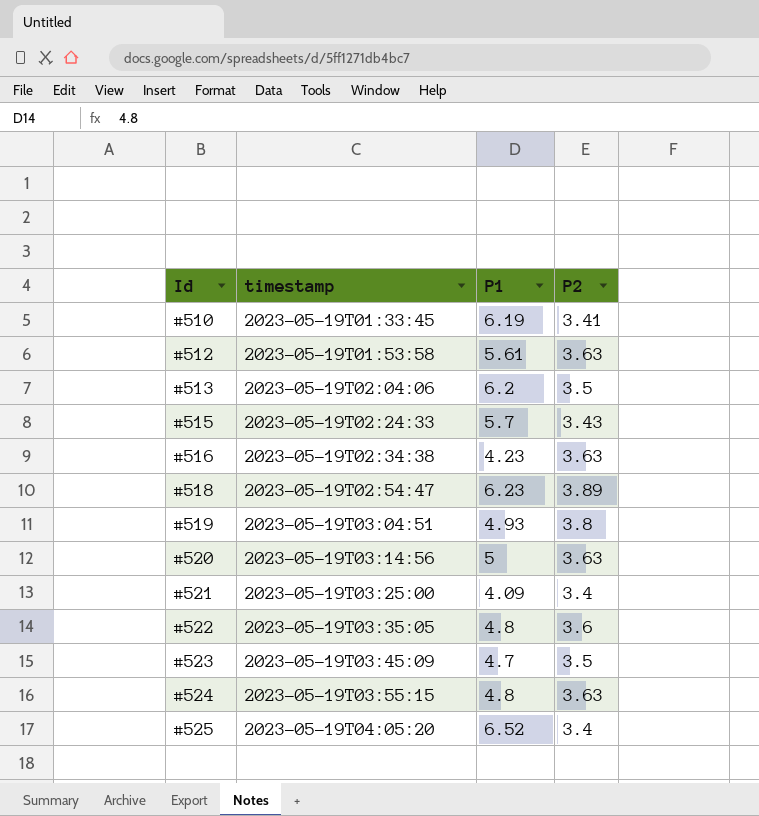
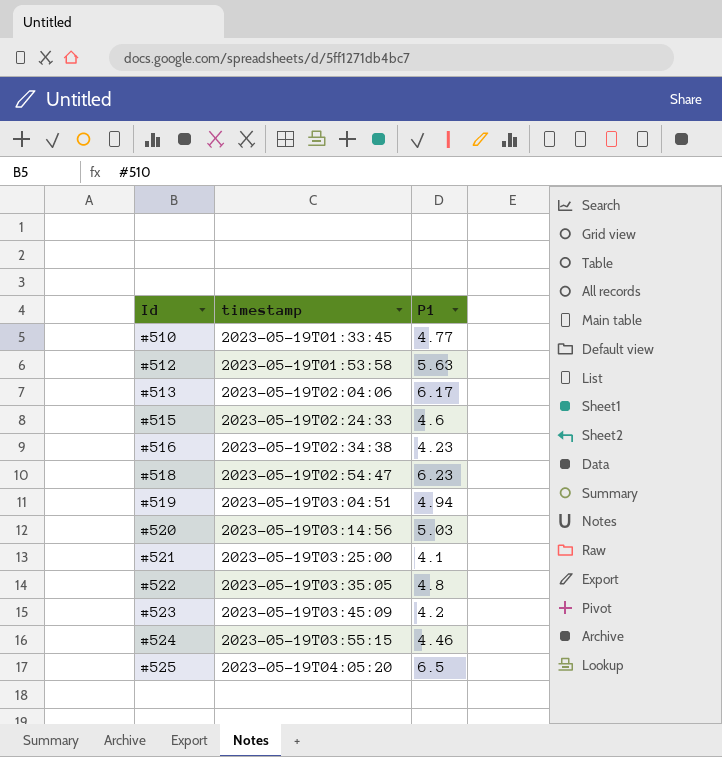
column P2 | position: 4 -> none
#510 | P1: 6.19 -> 4.77
#512 | P1: 5.61 -> 5.63
#513 | P1: 6.2 -> 6.17
#515 | P1: 5.7 -> 4.6
#519 | P1: 4.93 -> 4.94
#520 | P1: 5 -> 5.03
#521 | P1: 4.09 -> 4.1
#523 | P1: 4.7 -> 4.2
#524 | P1: 4.8 -> 4.46
#525 | P1: 6.52 -> 6.5

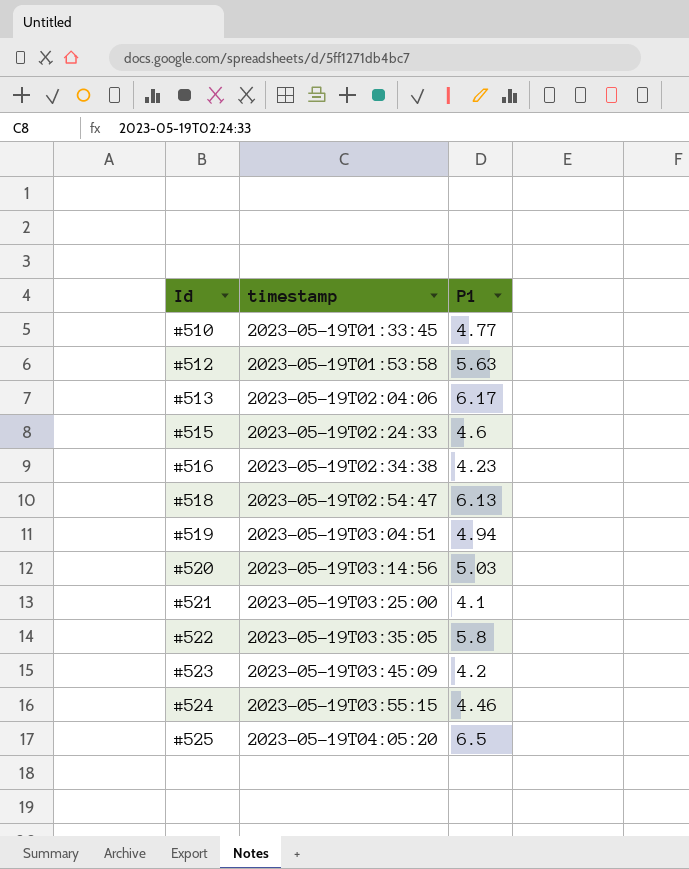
#518 | P1: 6.23 -> 6.13
#522 | P1: 4.8 -> 5.8

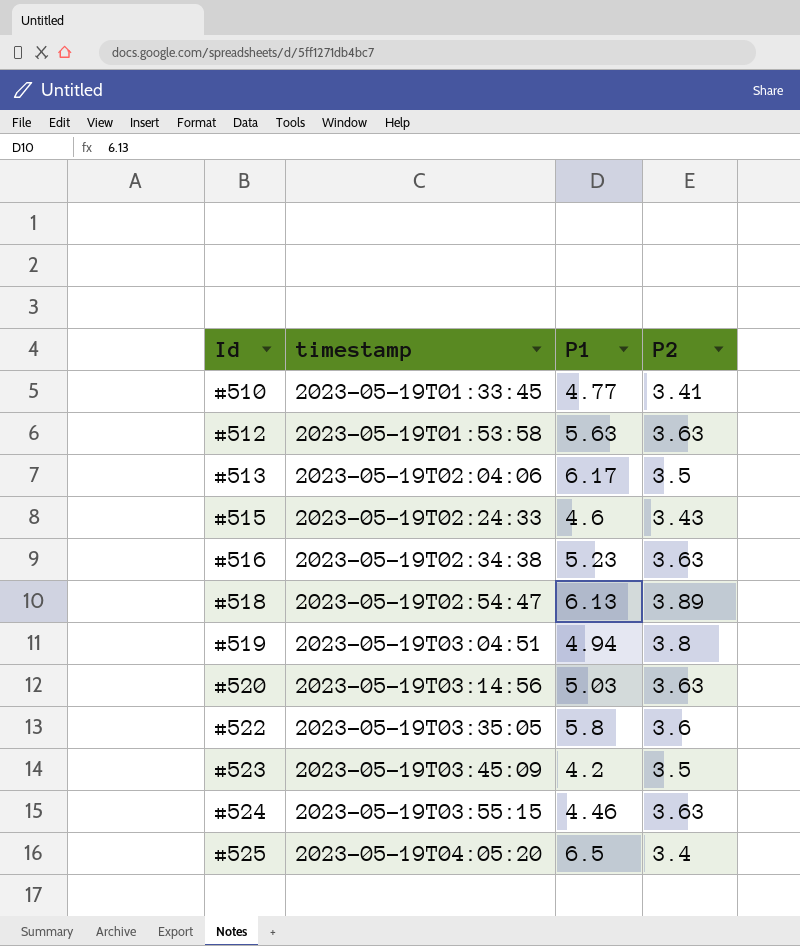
column P2 | position: none -> 4
row #521: 2023-05-19T03:25:00 | 4.1 -> none
#516 | P1: 4.23 -> 5.23

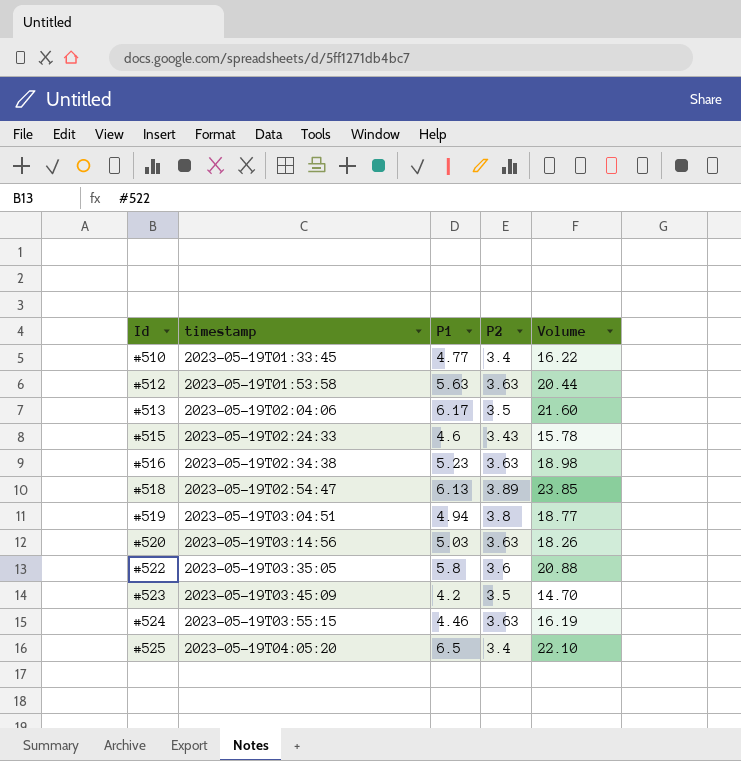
column Volume | formula: none -> [P1] * [P2]
#510 | P2: 3.41 -> 3.4

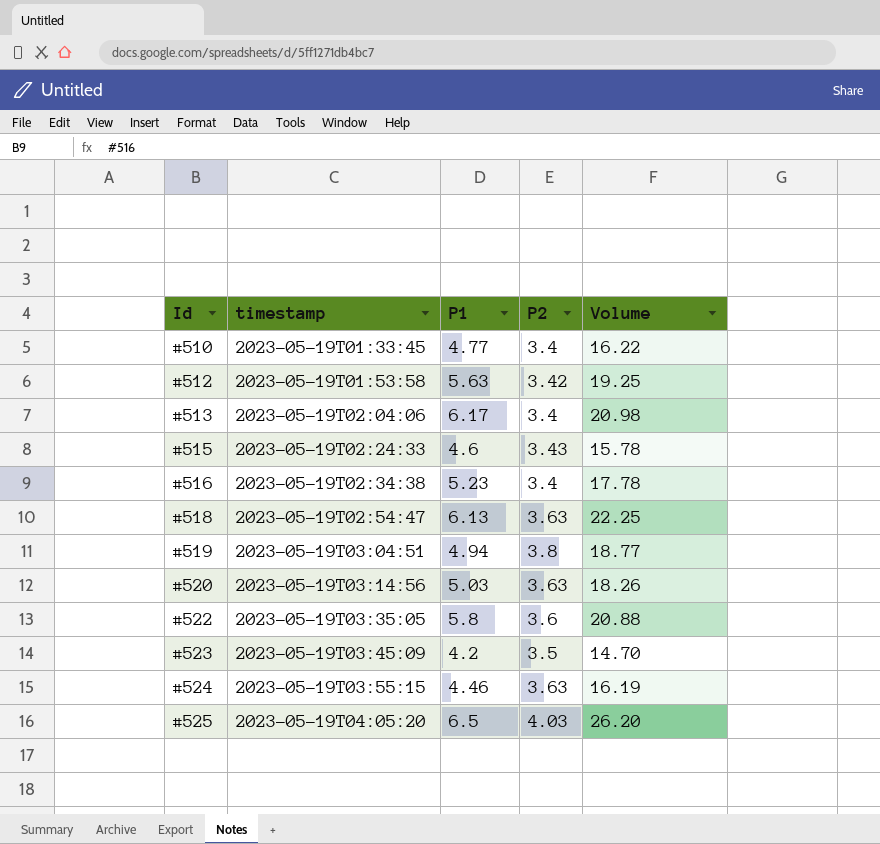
#512 | P2: 3.63 -> 3.42
#512 | Volume: 20.44 -> 19.25
#513 | P2: 3.5 -> 3.4
#513 | Volume: 21.60 -> 20.98
#516 | P2: 3.63 -> 3.4
#516 | Volume: 18.98 -> 17.78
#518 | P2: 3.89 -> 3.63
#518 | Volume: 23.85 -> 22.25
#525 | P2: 3.4 -> 4.03
#525 | Volume: 22.10 -> 26.20

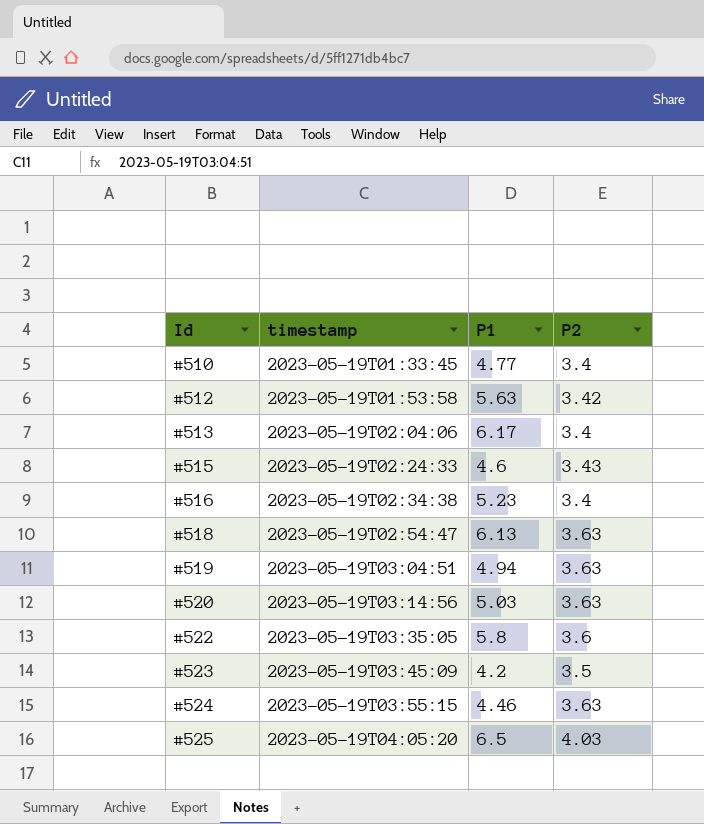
column Volume | formula: [P1] * [P2] -> none
#519 | P2: 3.8 -> 3.63

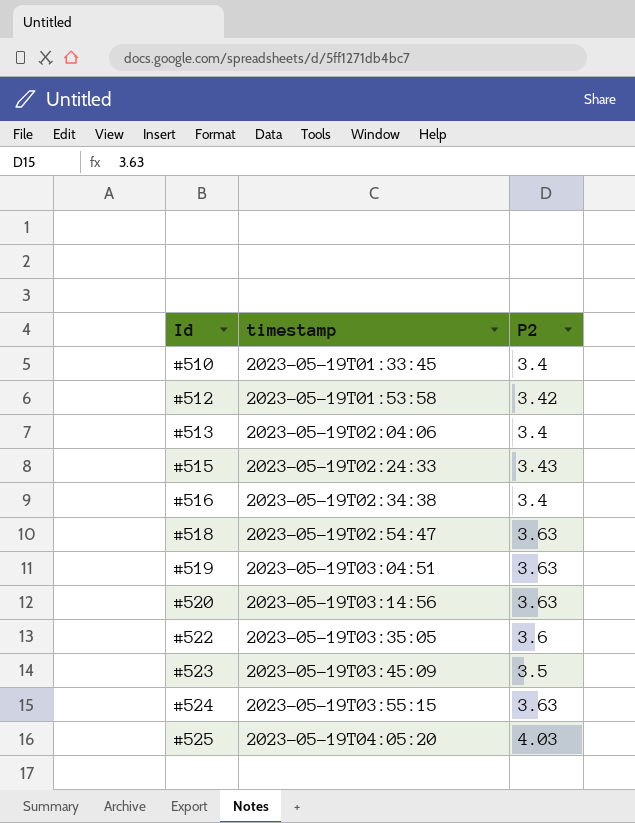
column P1 | position: 3 -> none

